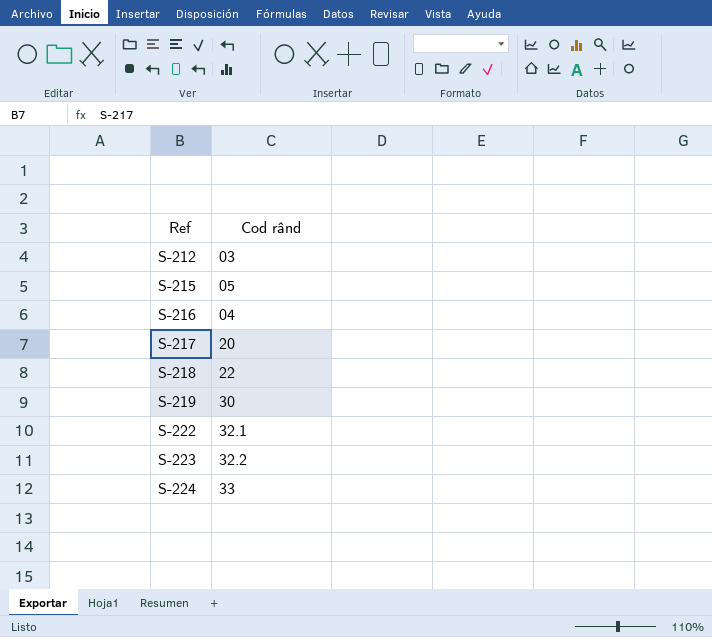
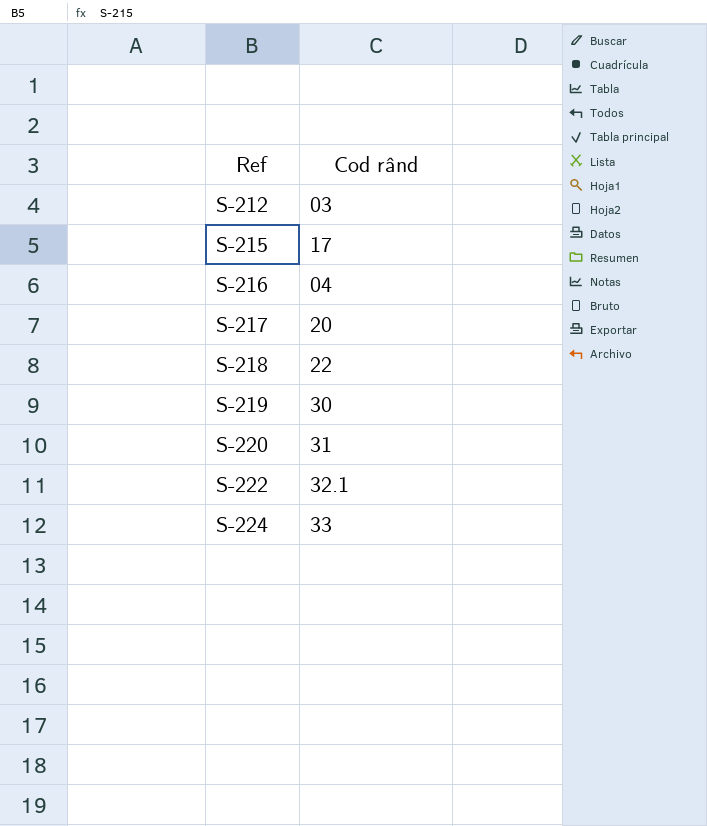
row S-223: 32.2 -> none
S-215 | Cod rând: 05 -> 17
row S-220: none -> 31

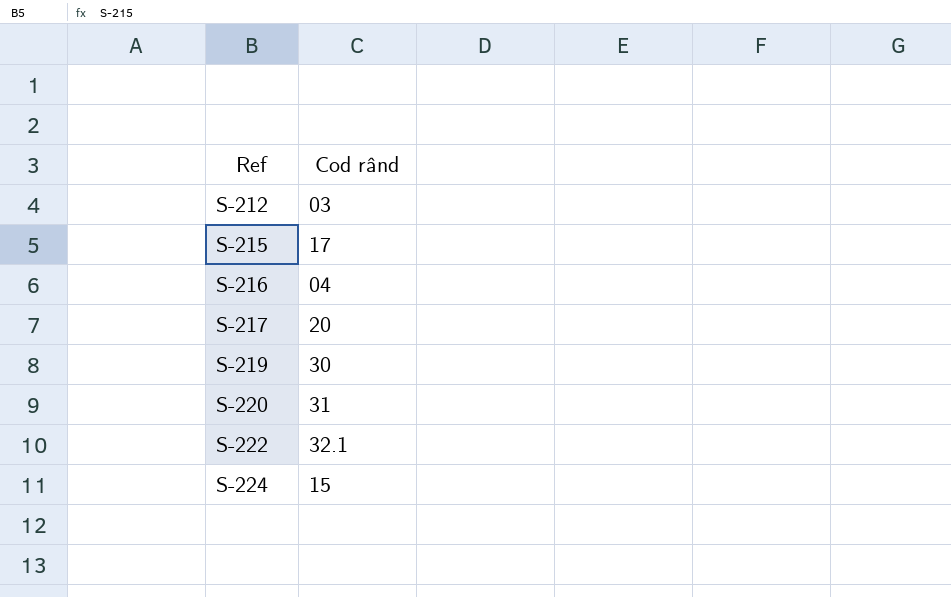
row S-218: 22 -> none
S-224 | Cod rând: 33 -> 15

